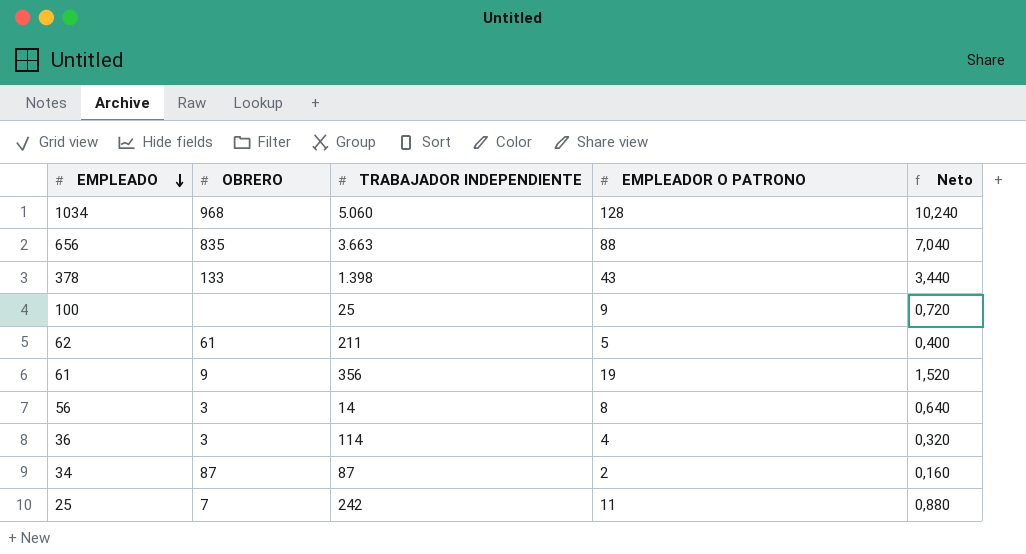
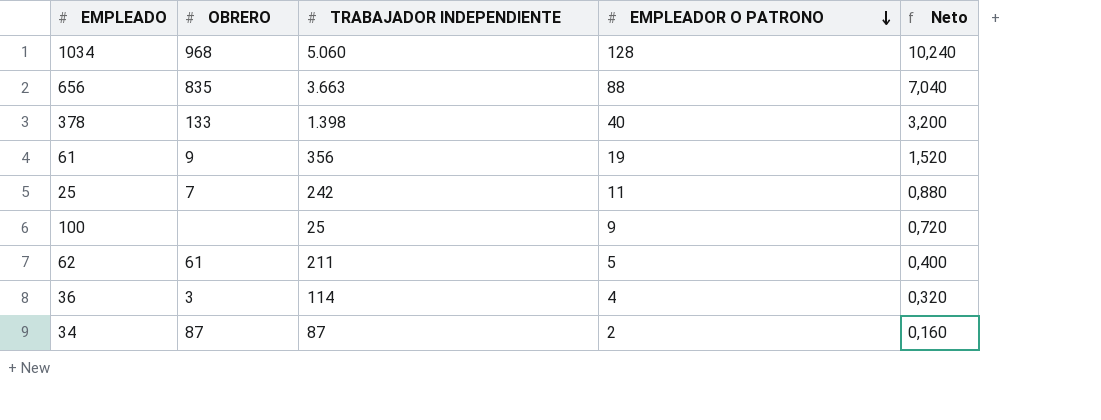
row order: EMPLEADO descending -> EMPLEADOR O PATRONO descending
row 56: 3 | 14 | 8 | 0,640 -> none
378 | EMPLEADOR O PATRONO: 43 -> 40
378 | Neto: 3,440 -> 3,200

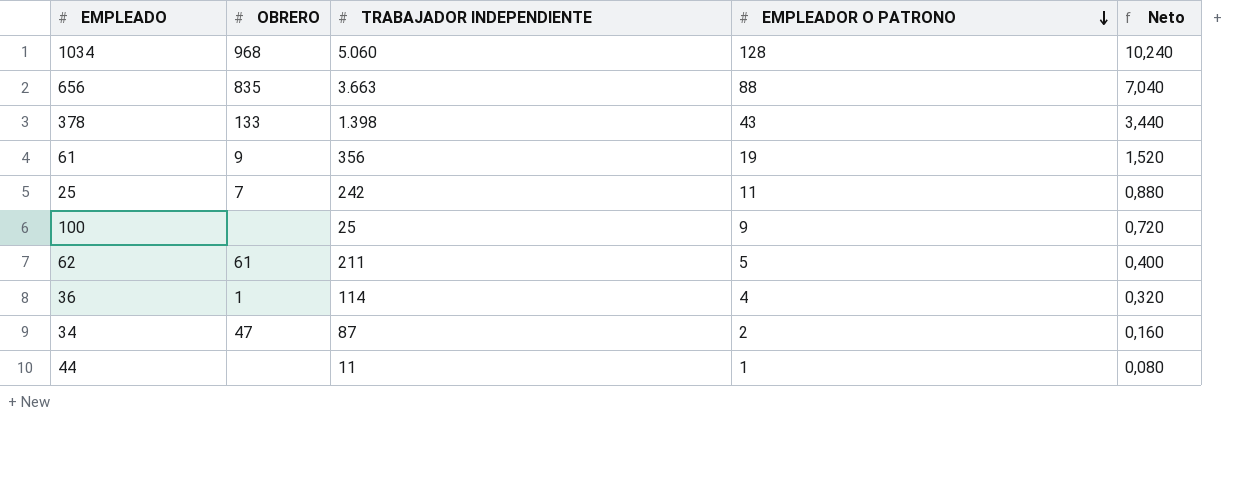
378 | EMPLEADOR O PATRONO: 40 -> 43
378 | Neto: 3,200 -> 3,440
36 | OBRERO: 3 -> 1
34 | OBRERO: 87 -> 47
row 44: none -> none | 11 | 1 | 0,080

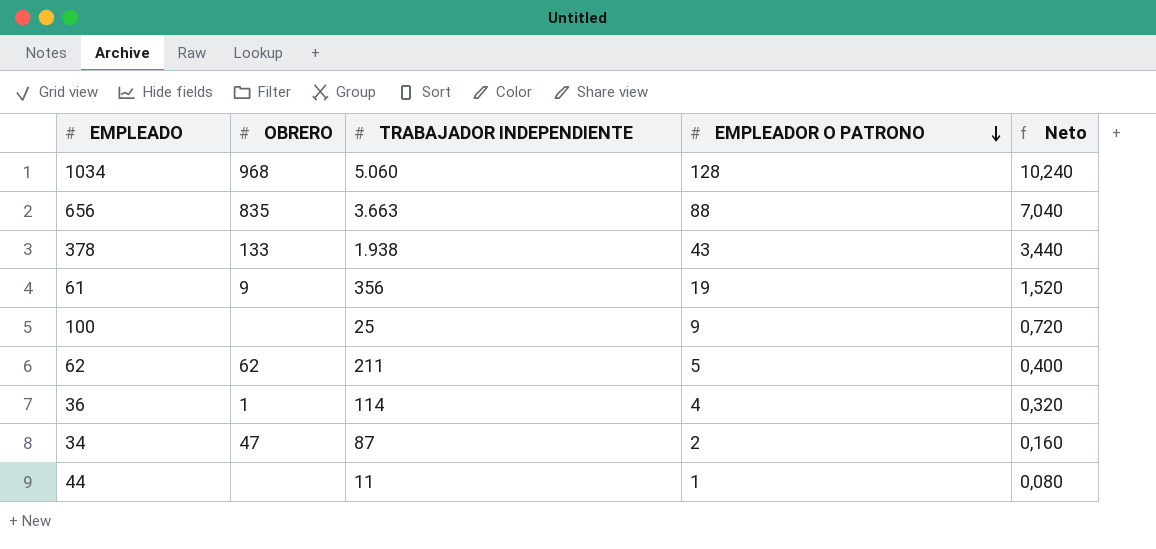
row 25: 7 | 242 | 11 | 0,880 -> none
378 | TRABAJADOR INDEPENDIENTE: 1.398 -> 1.938
62 | OBRERO: 61 -> 62

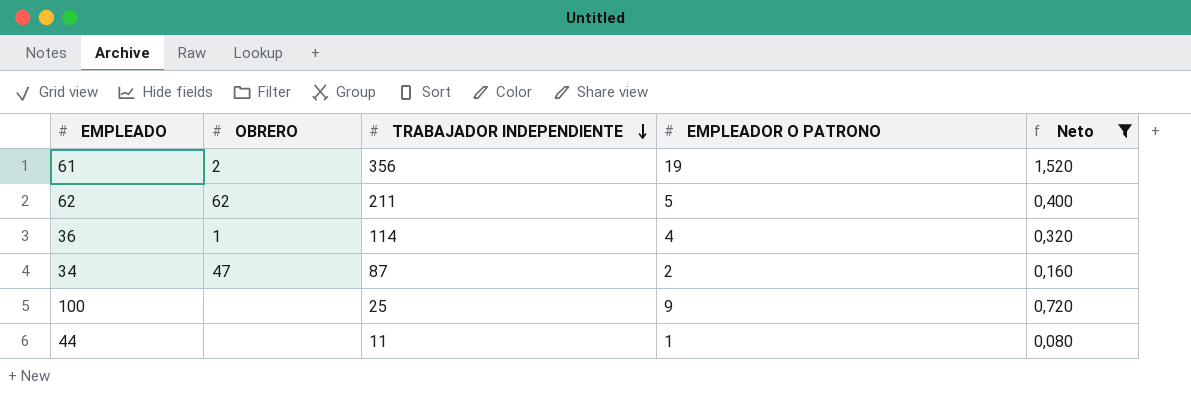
filter: none -> Neto <= 1,520
row order: EMPLEADOR O PATRONO descending -> TRABAJADOR INDEPENDIENTE descending
61 | OBRERO: 9 -> 2

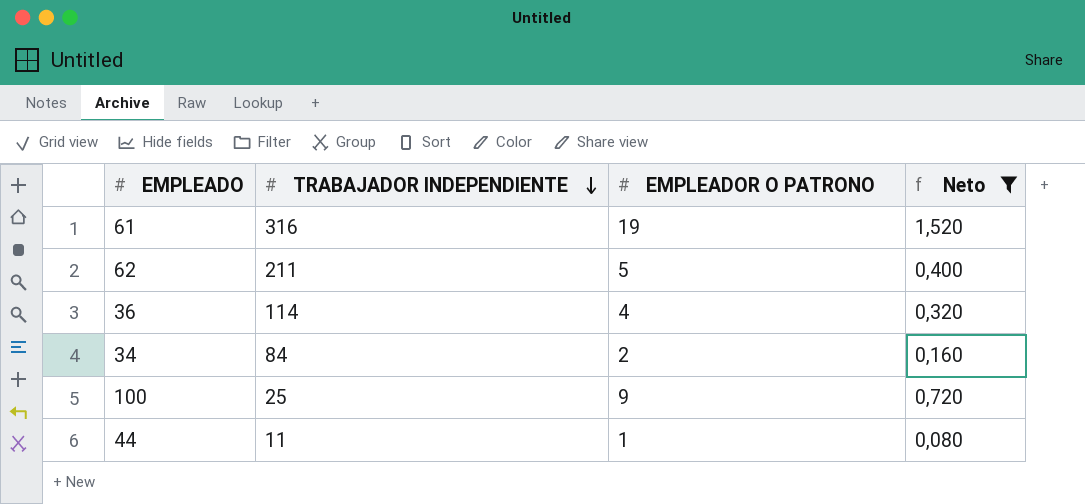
column OBRERO | position: 2 -> none
61 | TRABAJADOR INDEPENDIENTE: 356 -> 316
34 | TRABAJADOR INDEPENDIENTE: 87 -> 84

